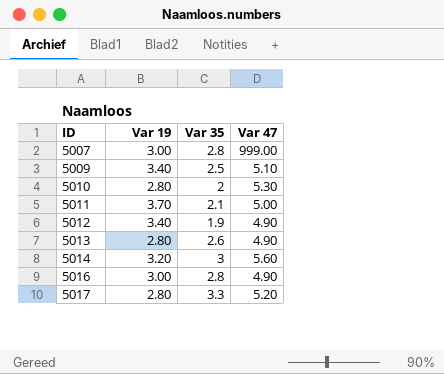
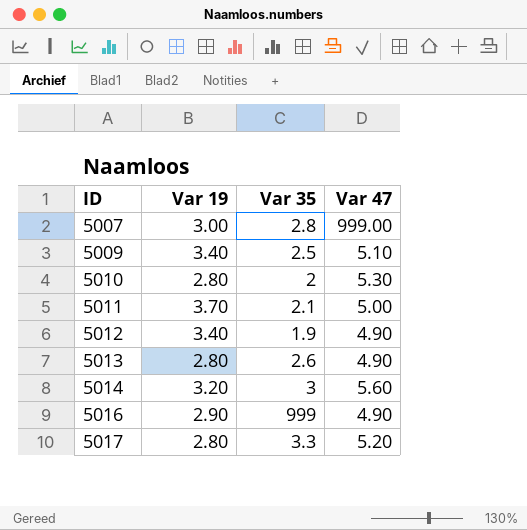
5016 | Var 19: 3.00 -> 2.90
5016 | Var 35: 2.8 -> 999

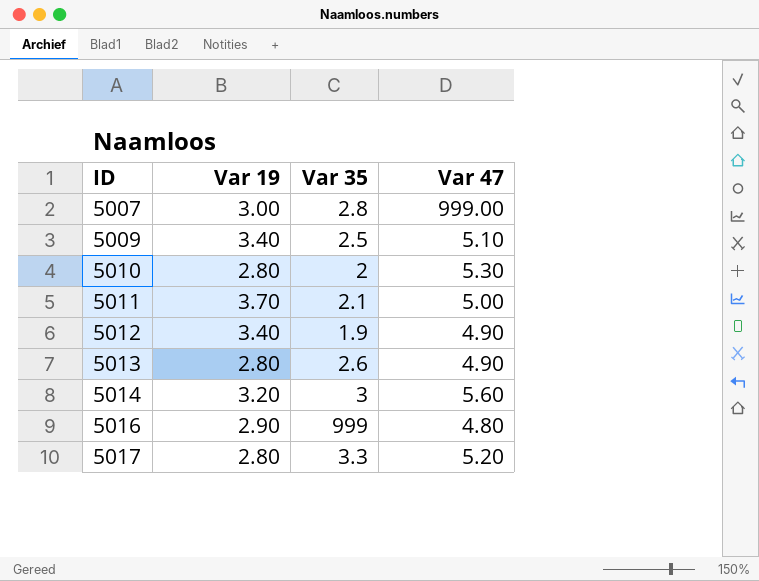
5016 | Var 47: 4.90 -> 4.80

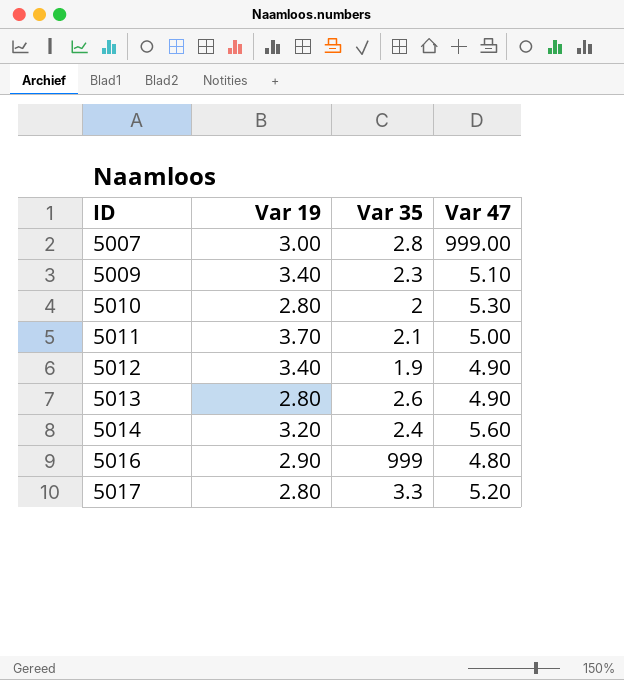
5009 | Var 35: 2.5 -> 2.3
5014 | Var 35: 3 -> 2.4

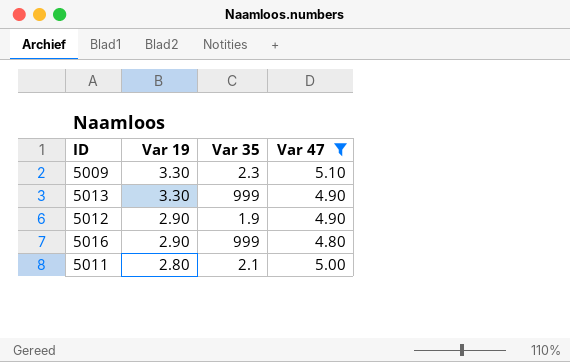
filter: none -> Var 47 <= 5.10
row order: ID ascending -> Var 19 descending
5009 | Var 19: 3.40 -> 3.30
5013 | Var 19: 2.80 -> 3.30
5013 | Var 35: 2.6 -> 999
5012 | Var 19: 3.40 -> 2.90
5011 | Var 19: 3.70 -> 2.80

